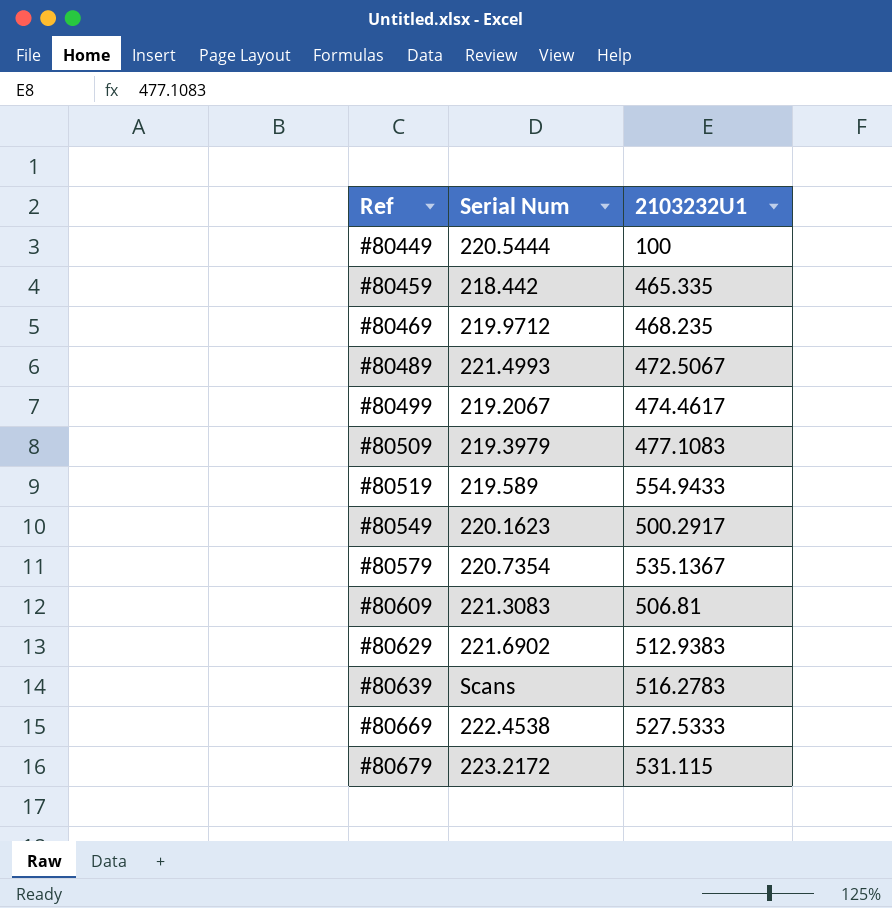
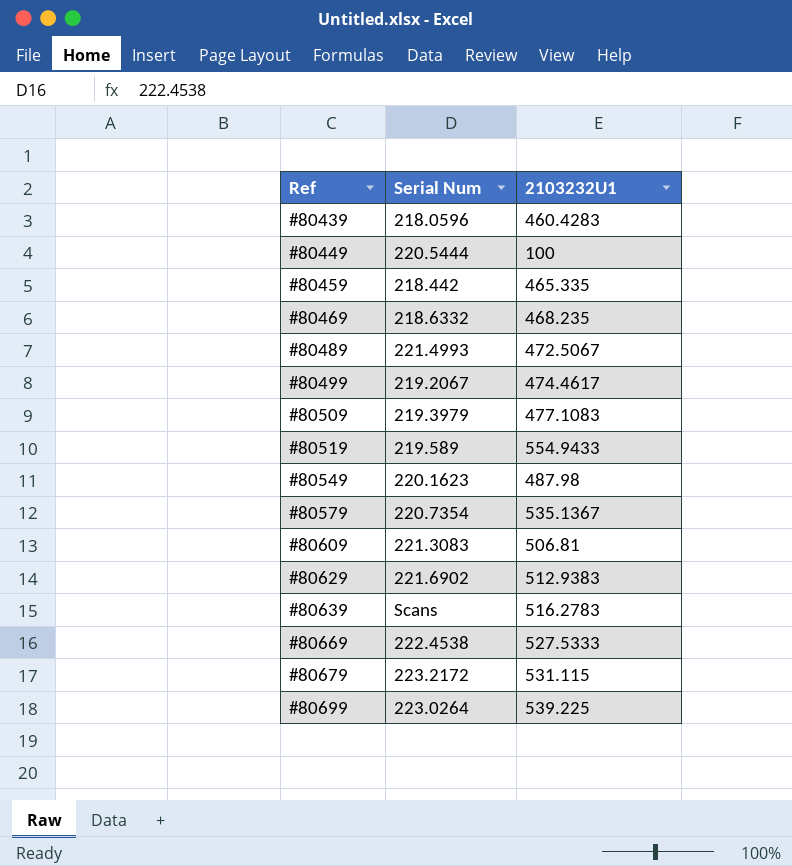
row #80439: none -> 218.0596 | 460.4283
#80469 | Serial Num: 219.9712 -> 218.6332
#80549 | 2103232U1: 500.2917 -> 487.98
row #80699: none -> 223.0264 | 539.225

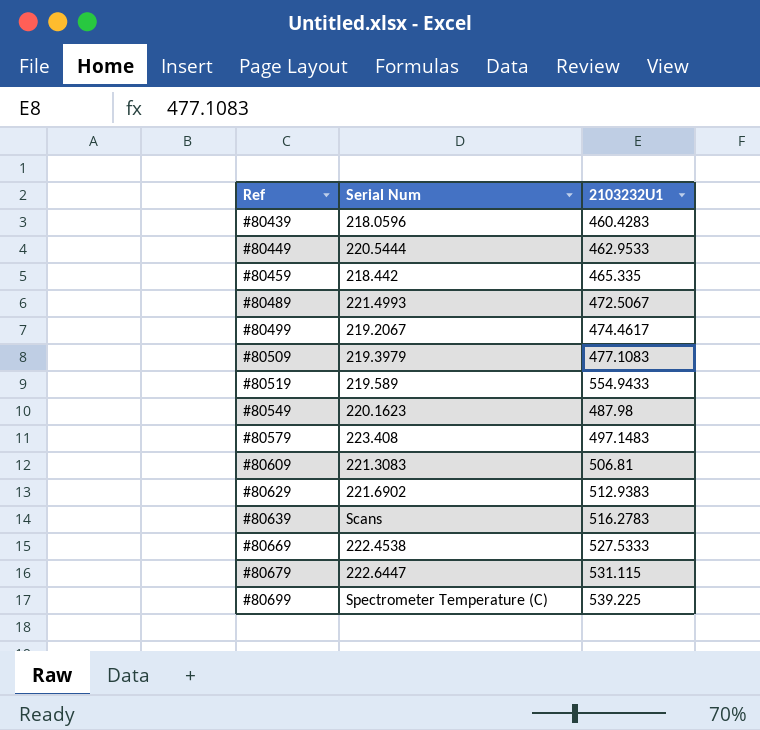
row #80469: 218.6332 | 468.235 -> none
#80449 | 2103232U1: 100 -> 462.9533
#80579 | Serial Num: 220.7354 -> 223.408
#80579 | 2103232U1: 535.1367 -> 497.1483
#80679 | Serial Num: 223.2172 -> 222.6447
#80699 | Serial Num: 223.0264 -> Spectrometer Temperature (C)

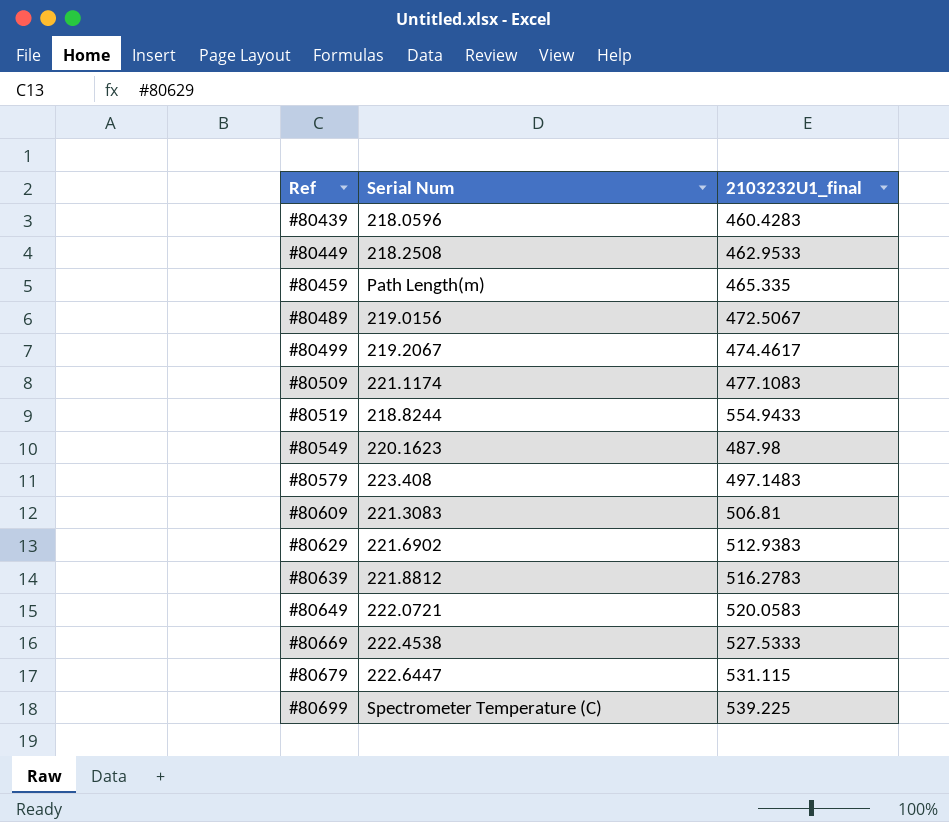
column name: 2103232U1 -> 2103232U1_final
#80449 | Serial Num: 220.5444 -> 218.2508
#80459 | Serial Num: 218.442 -> Path Length(m)
#80489 | Serial Num: 221.4993 -> 219.0156
#80509 | Serial Num: 219.3979 -> 221.1174
#80519 | Serial Num: 219.589 -> 218.8244
#80639 | Serial Num: Scans -> 221.8812
row #80649: none -> 222.0721 | 520.0583

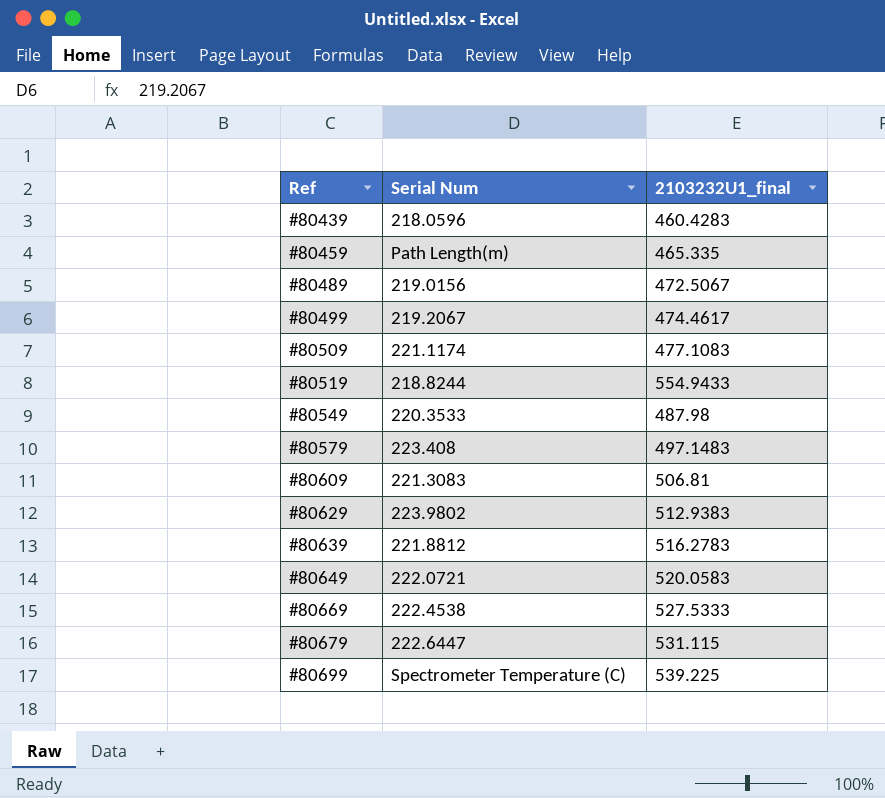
row #80449: 218.2508 | 462.9533 -> none
#80549 | Serial Num: 220.1623 -> 220.3533
#80629 | Serial Num: 221.6902 -> 223.9802

